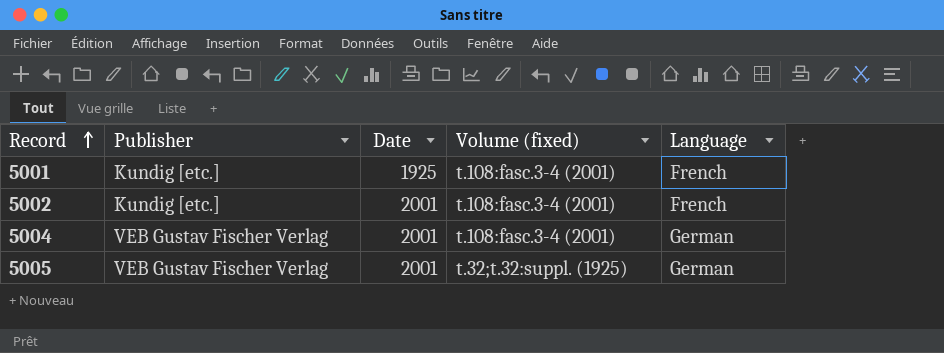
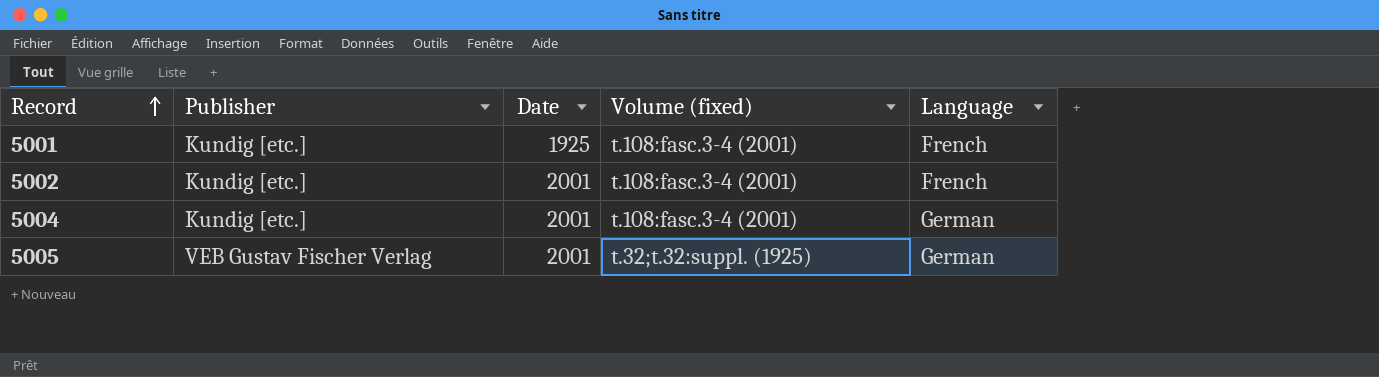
5004 | Publisher: VEB Gustav Fischer Verlag -> Kundig [etc.]

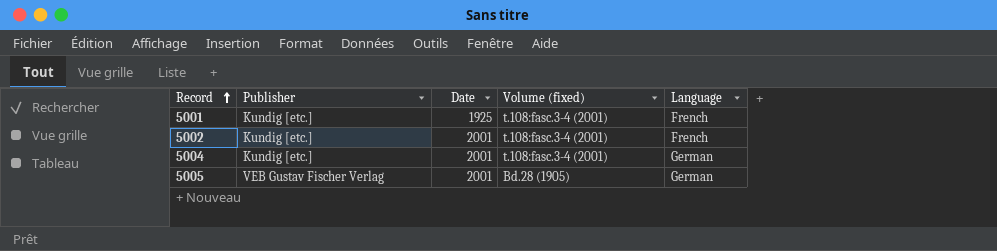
5005 | Volume (fixed): t.32;t.32:suppl. (1925) -> Bd.28 (1905)

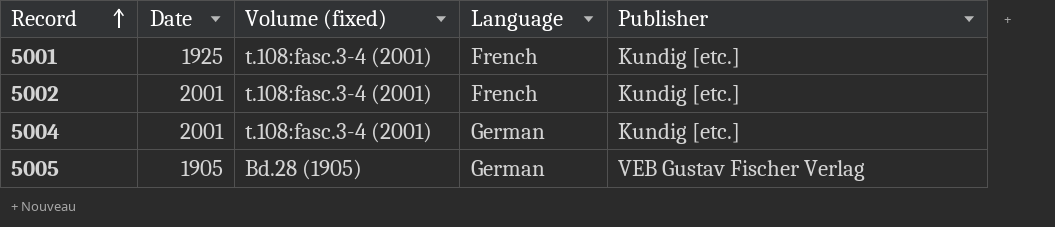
column Publisher | position: 2 -> 5
5005 | Date: 2001 -> 1905

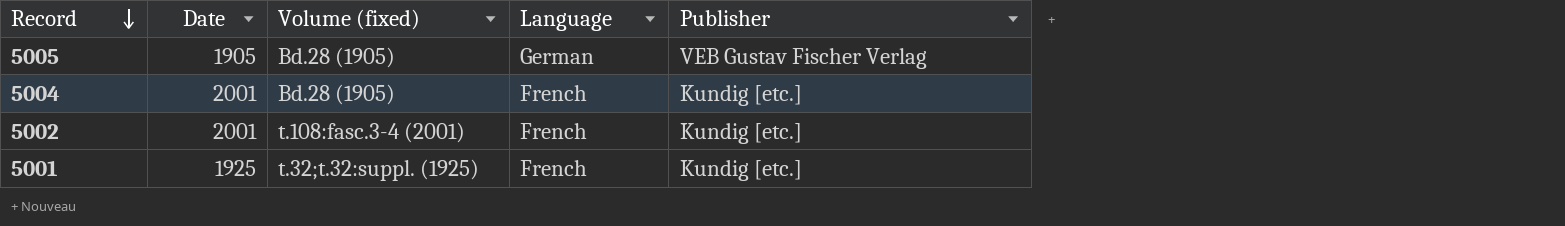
row order: Record ascending -> Record descending
5004 | Volume (fixed): t.108:fasc.3-4 (2001) -> Bd.28 (1905)
5004 | Language: German -> French
5001 | Volume (fixed): t.108:fasc.3-4 (2001) -> t.32;t.32:suppl. (1925)

